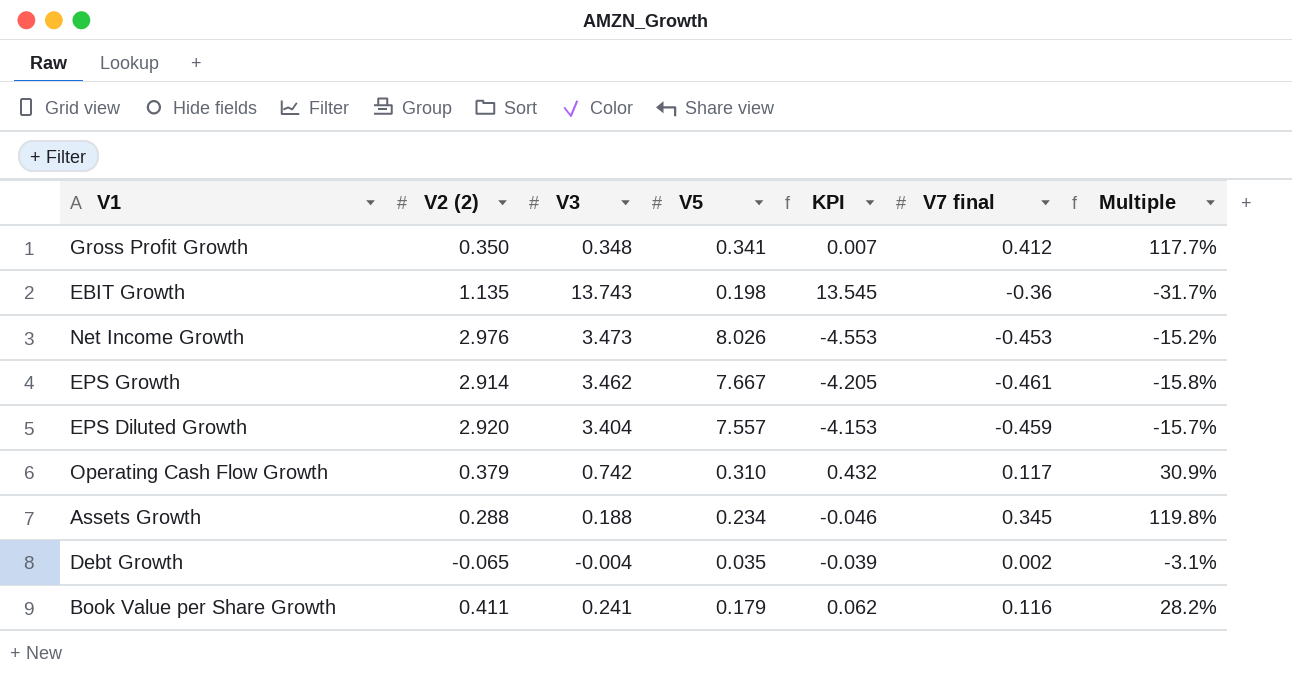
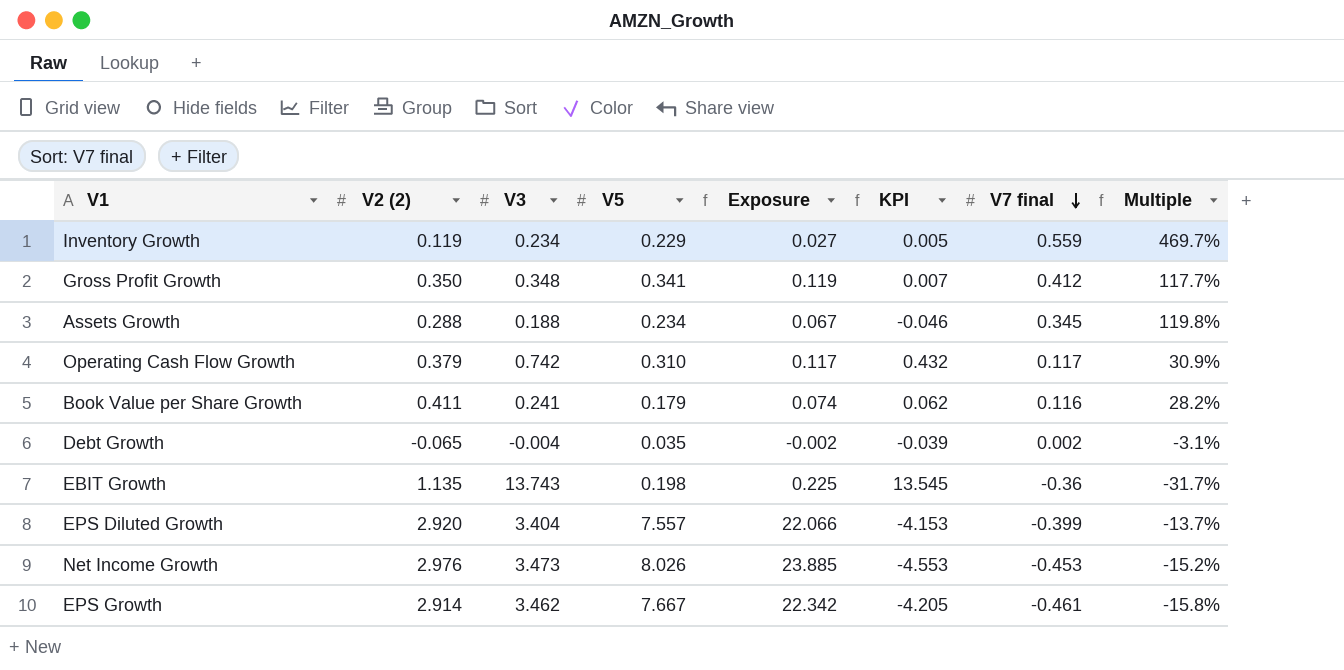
row order: none -> V7 final descending
column Exposure | formula: none -> [V2 (2)] * [V5]
row Inventory Growth: none -> 0.119 | 0.234 | 0.229 | 0.027 | 0.005 | 0.559 | 469.7%
EPS Diluted Growth | V7 final: -0.459 -> -0.399
EPS Diluted Growth | Multiple: -15.7% -> -13.7%

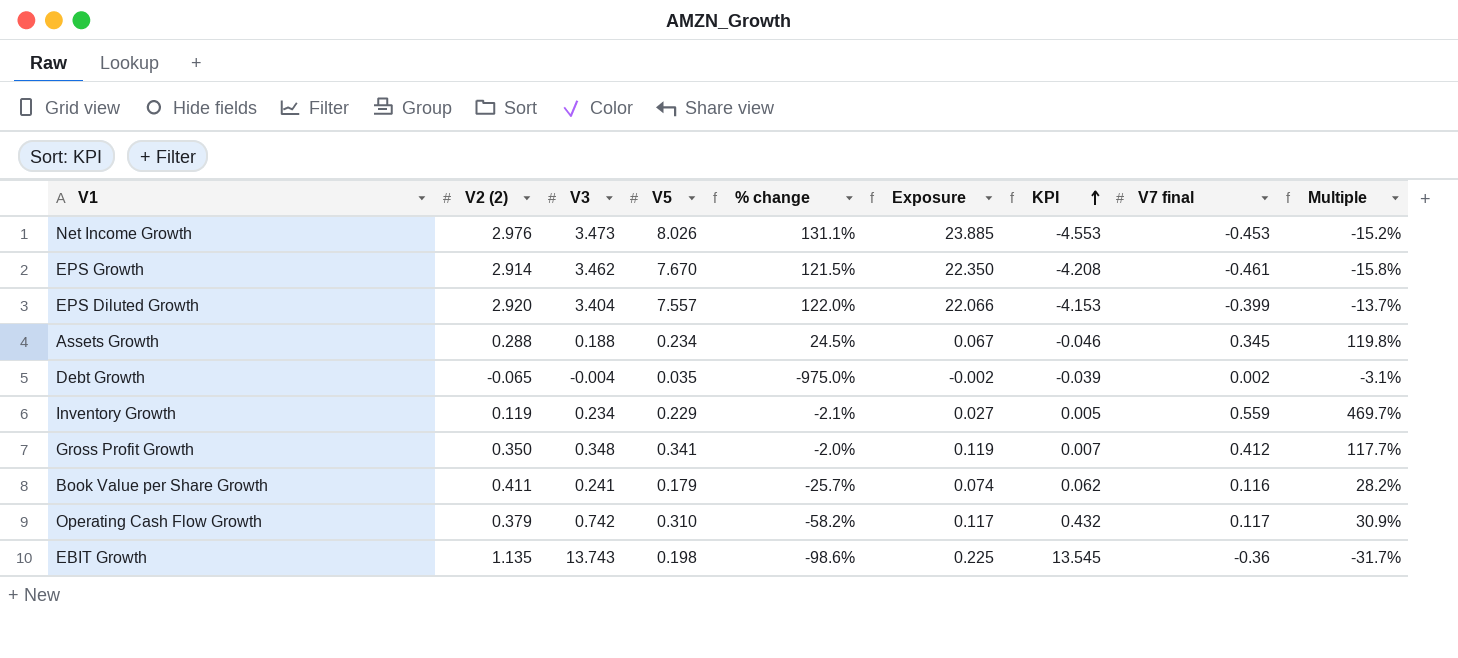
row order: V7 final descending -> KPI ascending
column % change | formula: none -> ([V5] - [V3]) / [V3]
EPS Growth | V5: 7.667 -> 7.670
EPS Growth | Exposure: 22.342 -> 22.350
EPS Growth | KPI: -4.205 -> -4.208

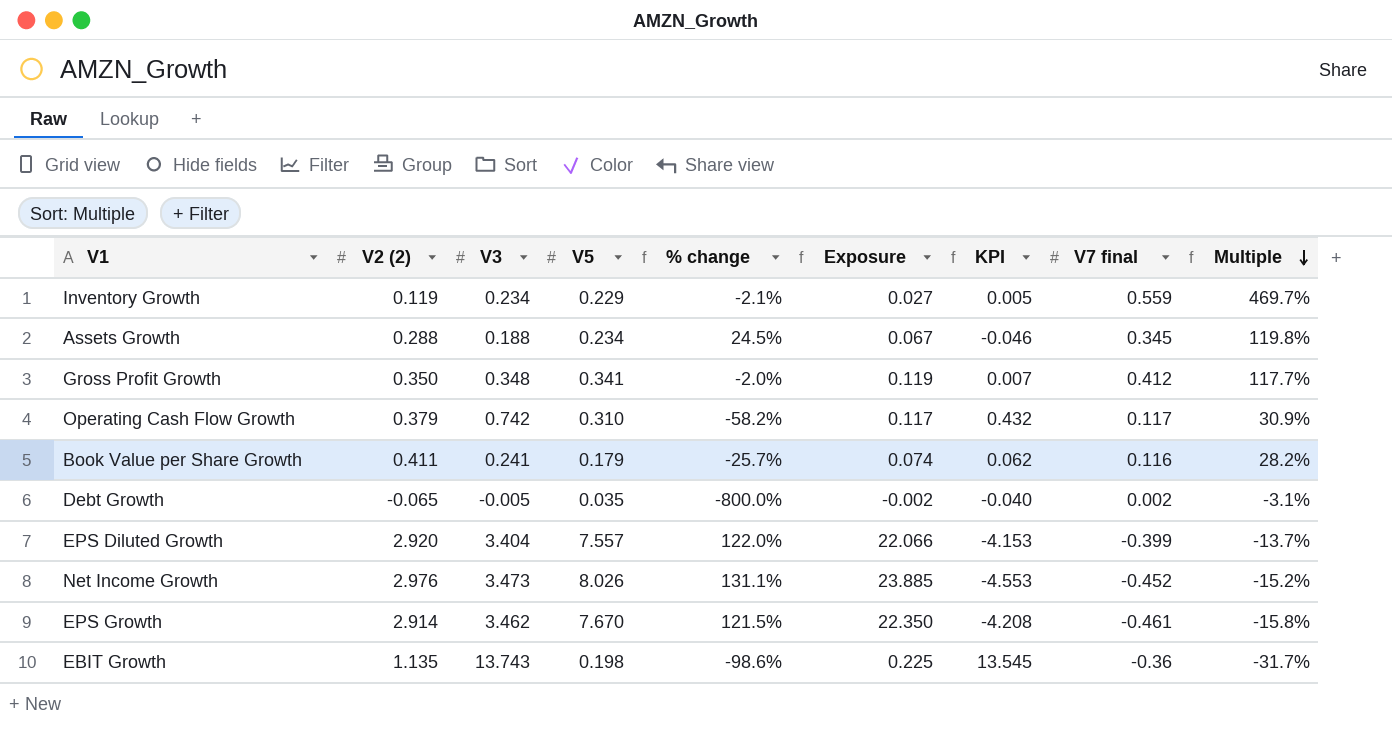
row order: KPI ascending -> Multiple descending
Debt Growth | V3: -0.004 -> -0.005
Debt Growth | % change: -975.0% -> -800.0%
Debt Growth | KPI: -0.039 -> -0.040
Net Income Growth | V7 final: -0.453 -> -0.452

